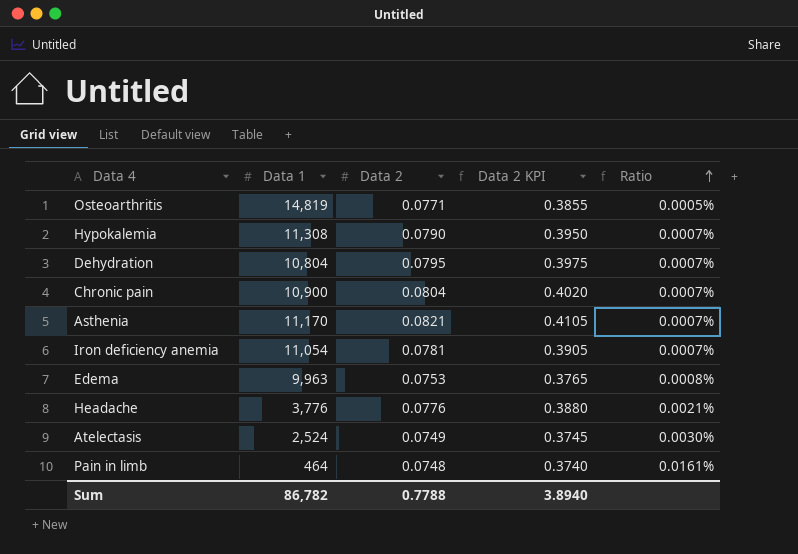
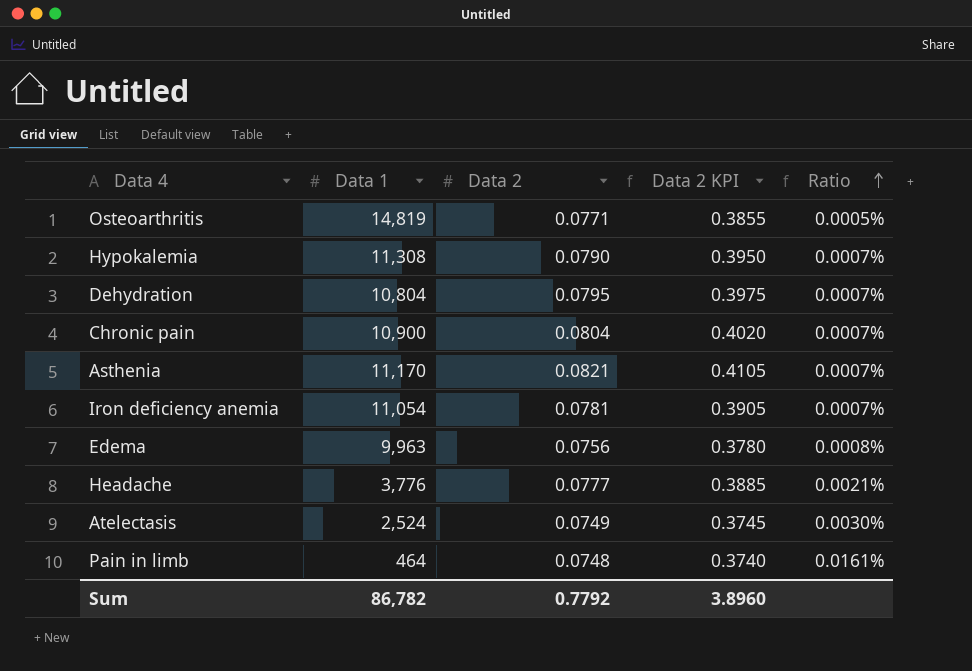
Edema | Data 2: 0.0753 -> 0.0756
Edema | Data 2 KPI: 0.3765 -> 0.3780
Headache | Data 2: 0.0776 -> 0.0777
Headache | Data 2 KPI: 0.3880 -> 0.3885
Sum | Data 2: 0.7788 -> 0.7792
Sum | Data 2 KPI: 3.8940 -> 3.8960

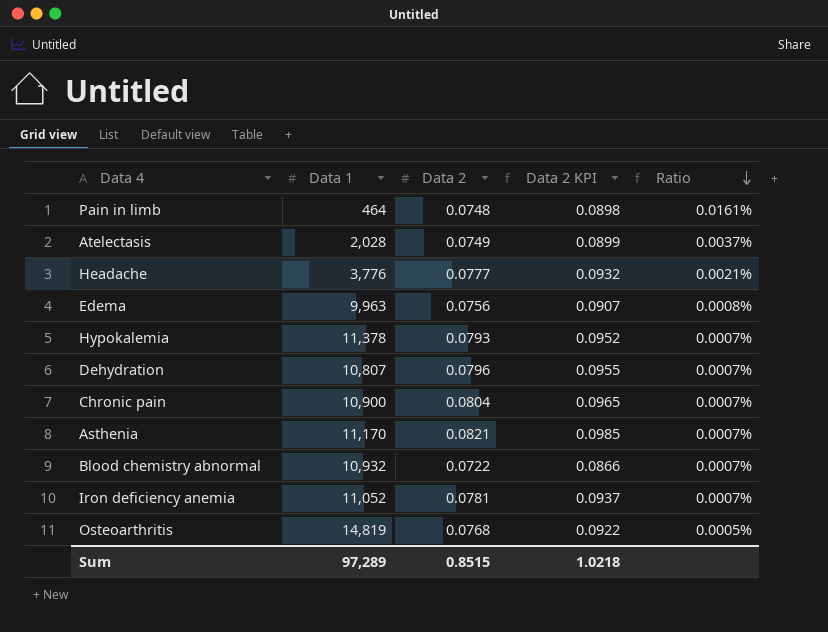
row order: Ratio ascending -> Ratio descending
column Data 2 KPI | formula: [Data 2] * 5 -> [Data 2] * 1.2
Atelectasis | Data 1: 2,524 -> 2,028
Atelectasis | Ratio: 0.0030% -> 0.0037%
Hypokalemia | Data 1: 11,308 -> 11,378
Hypokalemia | Data 2: 0.0790 -> 0.0793
Dehydration | Data 1: 10,804 -> 10,807
Dehydration | Data 2: 0.0795 -> 0.0796
row Blood chemistry abnormal: none -> 10,932 | 0.0722 | 0.0866 | 0.0007%
Iron deficiency anemia | Data 1: 11,054 -> 11,052
Osteoarthritis | Data 2: 0.0771 -> 0.0768
Sum | Data 1: 86,782 -> 97,289
Sum | Data 2: 0.7792 -> 0.8515
Sum | Data 2 KPI: 3.8960 -> 1.0218

